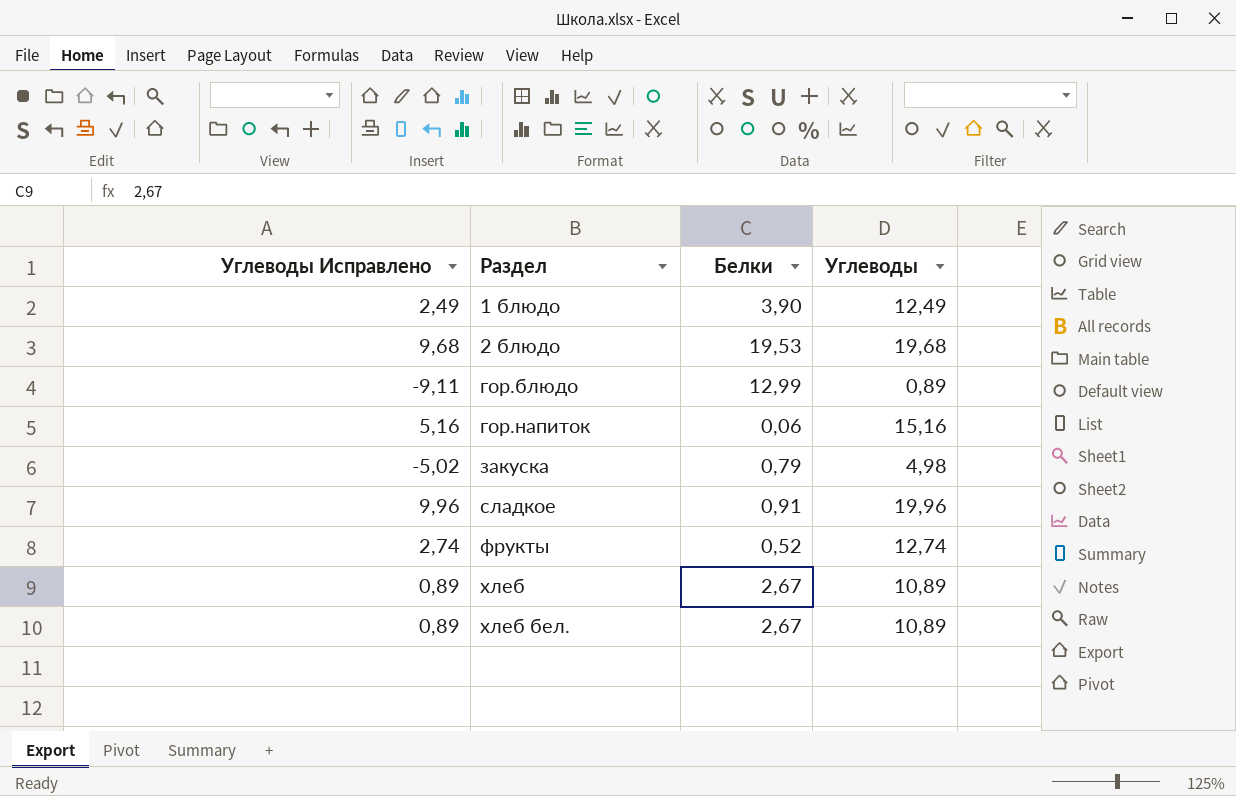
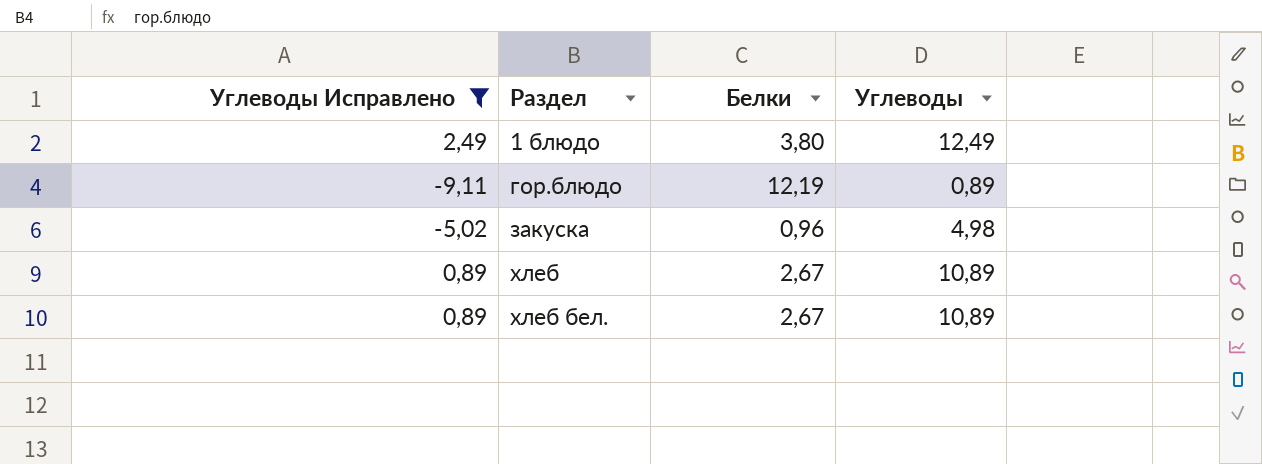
filter: none -> Углеводы Исправлено <= 2,49
1 блюдо | Белки: 3,90 -> 3,80
гор.блюдо | Белки: 12,99 -> 12,19
закуска | Белки: 0,79 -> 0,96

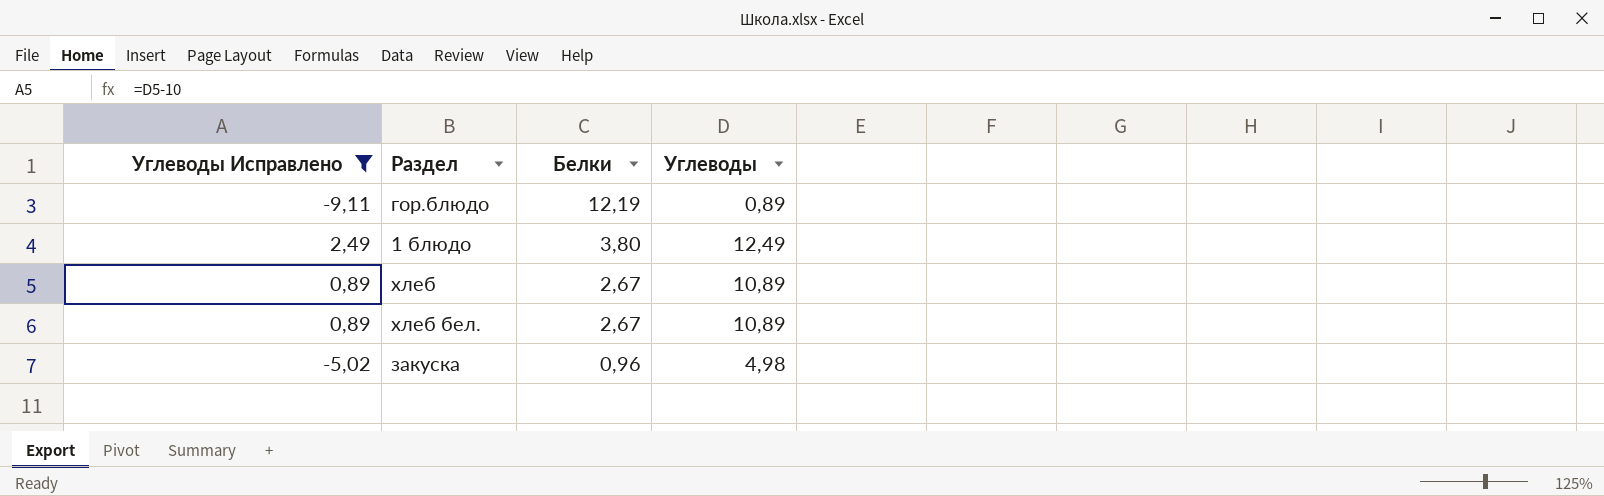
row order: Раздел ascending -> Белки descending

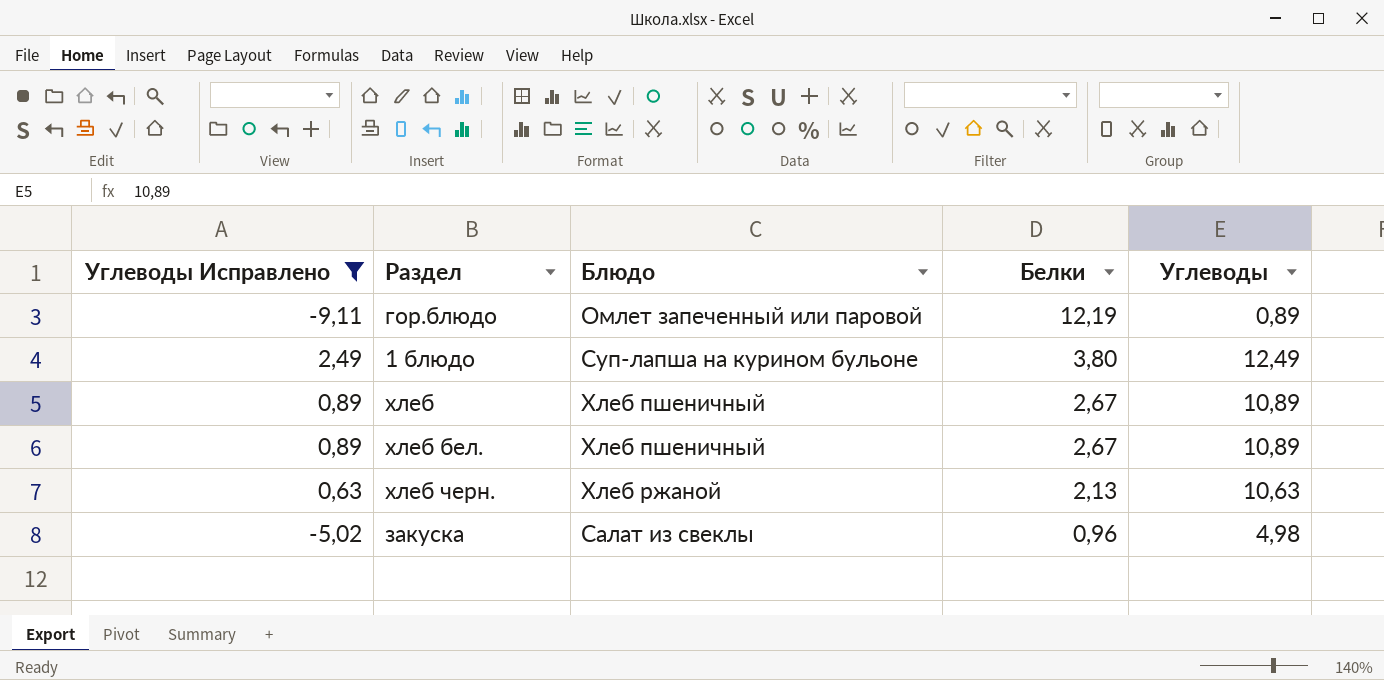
column Блюдо | position: none -> 3
row хлеб черн.: none -> 0,63 | Хлеб ржаной | 2,13 | 10,63

